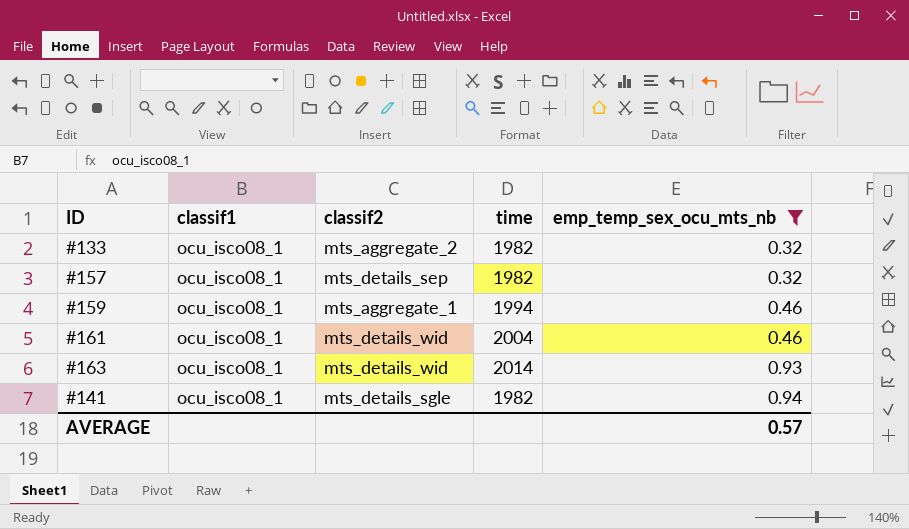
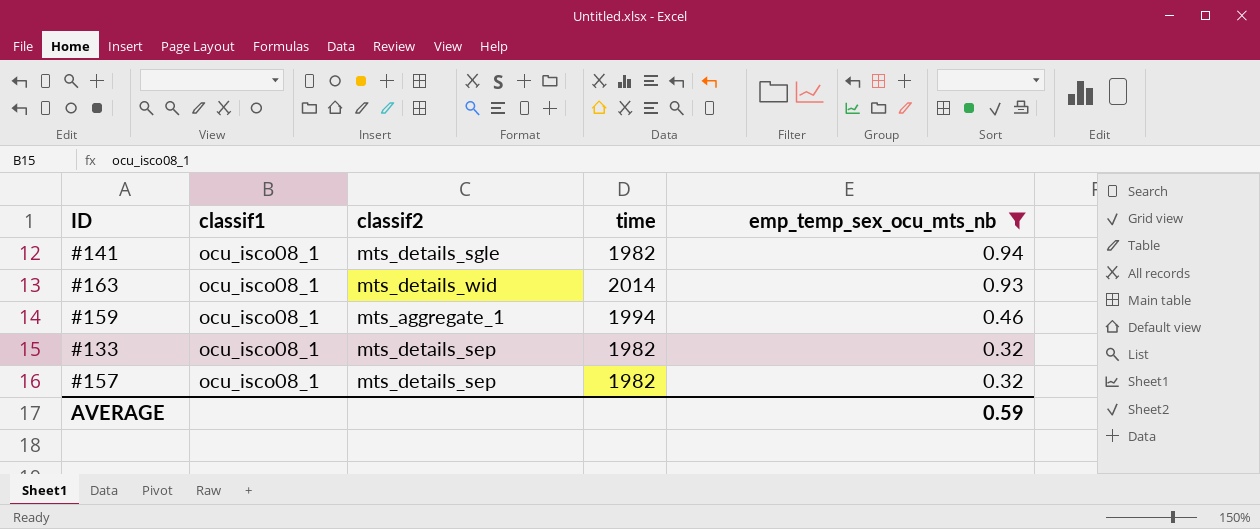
row order: emp_temp_sex_ocu_mts_nb ascending -> emp_temp_sex_ocu_mts_nb descending
row #161: ocu_isco08_1 | mts_details_wid | 2004 | 0.46 -> none
#133 | classif2: mts_aggregate_2 -> mts_details_sep
AVERAGE | emp_temp_sex_ocu_mts_nb: 0.57 -> 0.59

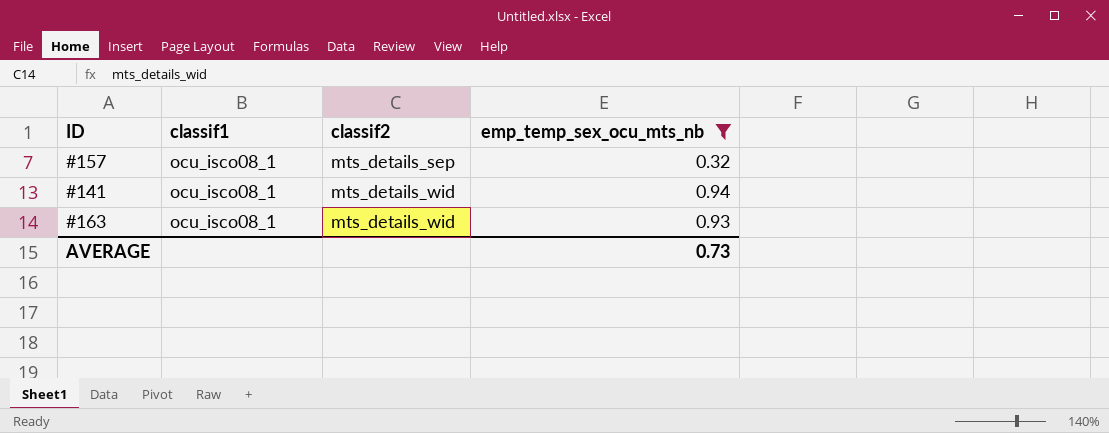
row order: emp_temp_sex_ocu_mts_nb descending -> classif2 ascending
column time | position: 4 -> none
row #159: ocu_isco08_1 | mts_aggregate_1 | 1994 | 0.46 -> none
row #133: ocu_isco08_1 | mts_details_sep | 1982 | 0.32 -> none
#141 | classif2: mts_details_sgle -> mts_details_wid
AVERAGE | emp_temp_sex_ocu_mts_nb: 0.59 -> 0.73

